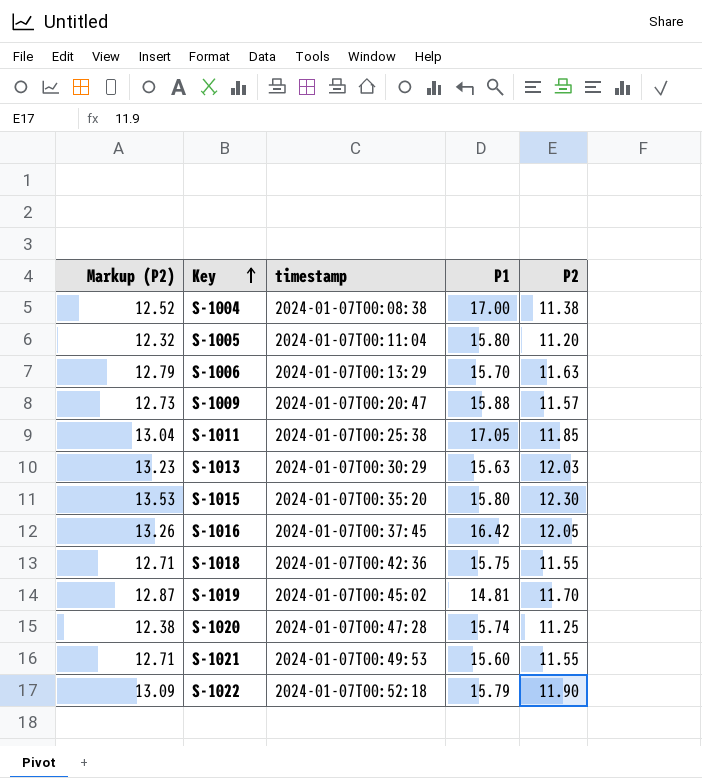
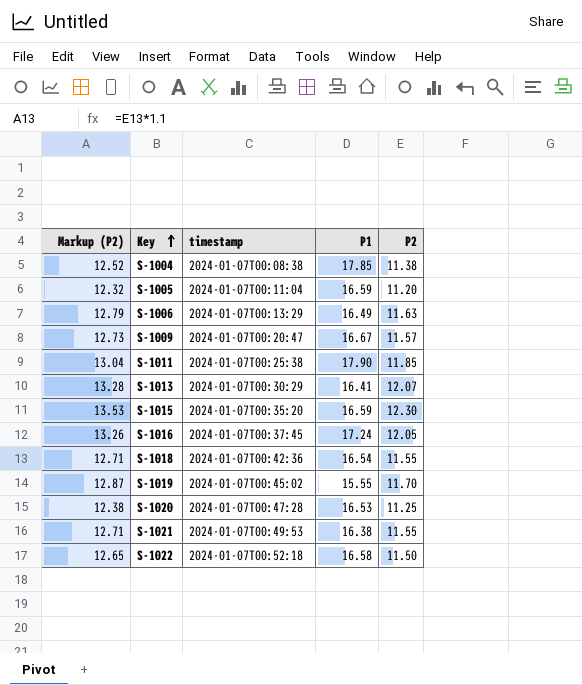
S-1004 | P1: 17.00 -> 17.85
S-1005 | P1: 15.80 -> 16.59
S-1006 | P1: 15.70 -> 16.49
S-1009 | P1: 15.88 -> 16.67
S-1011 | P1: 17.05 -> 17.90
S-1013 | Markup (P2): 13.23 -> 13.28
S-1013 | P1: 15.63 -> 16.41
S-1013 | P2: 12.03 -> 12.07
S-1015 | P1: 15.80 -> 16.59
S-1016 | P1: 16.42 -> 17.24
S-1018 | P1: 15.75 -> 16.54
S-1019 | P1: 14.81 -> 15.55
S-1020 | P1: 15.74 -> 16.53
S-1021 | P1: 15.60 -> 16.38
S-1022 | Markup (P2): 13.09 -> 12.65
S-1022 | P1: 15.79 -> 16.58
S-1022 | P2: 11.90 -> 11.50

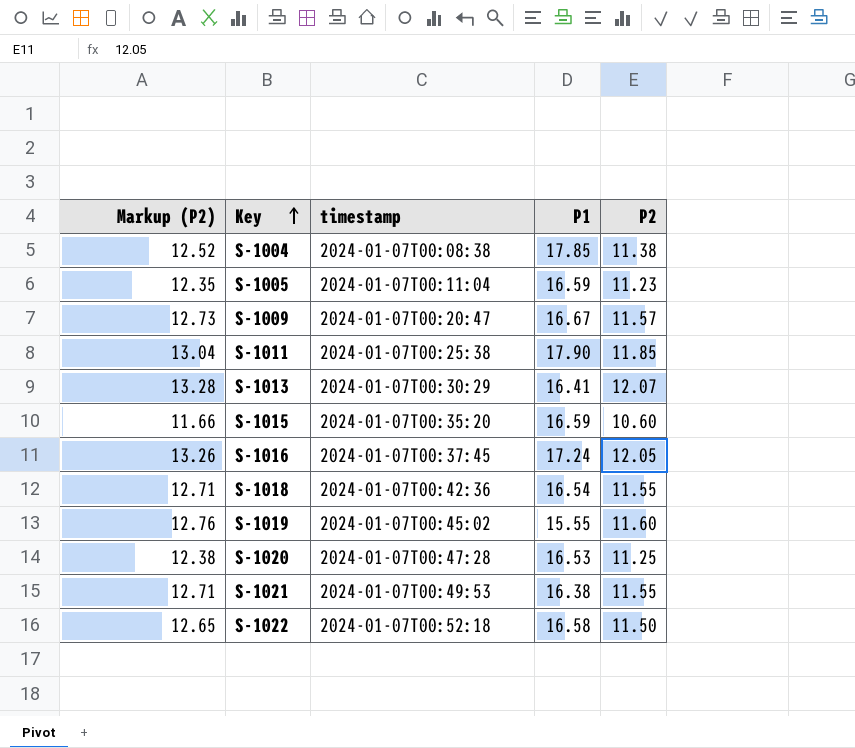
row S-1006: 12.79 | 2024-01-07T00:13:29 | 16.49 | 11.63 -> none
S-1005 | Markup (P2): 12.32 -> 12.35
S-1005 | P2: 11.20 -> 11.23
S-1015 | Markup (P2): 13.53 -> 11.66
S-1015 | P2: 12.30 -> 10.60
S-1019 | Markup (P2): 12.87 -> 12.76
S-1019 | P2: 11.70 -> 11.60

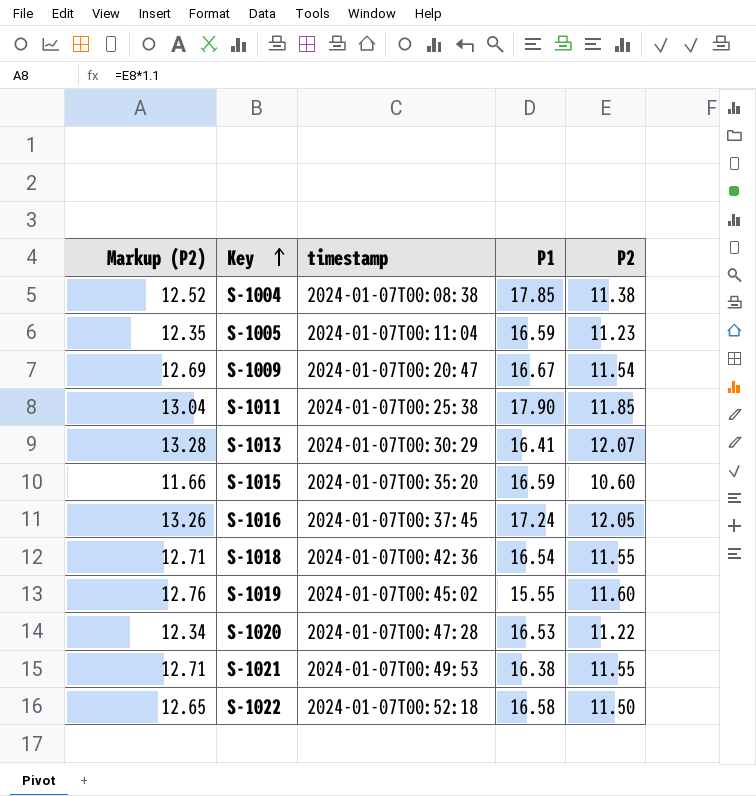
S-1009 | Markup (P2): 12.73 -> 12.69
S-1009 | P2: 11.57 -> 11.54
S-1020 | Markup (P2): 12.38 -> 12.34
S-1020 | P2: 11.25 -> 11.22

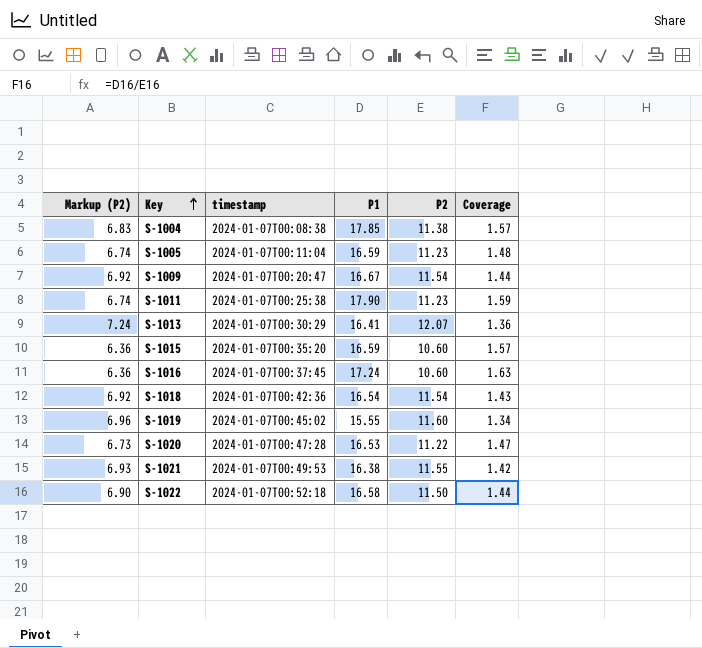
column Markup (P2) | formula: [P2] * 1.1 -> [P2] * 0.6
column Coverage | formula: none -> [P1] / [P2]
S-1011 | P2: 11.85 -> 11.23
S-1016 | P2: 12.05 -> 10.60
S-1018 | P2: 11.55 -> 11.54

